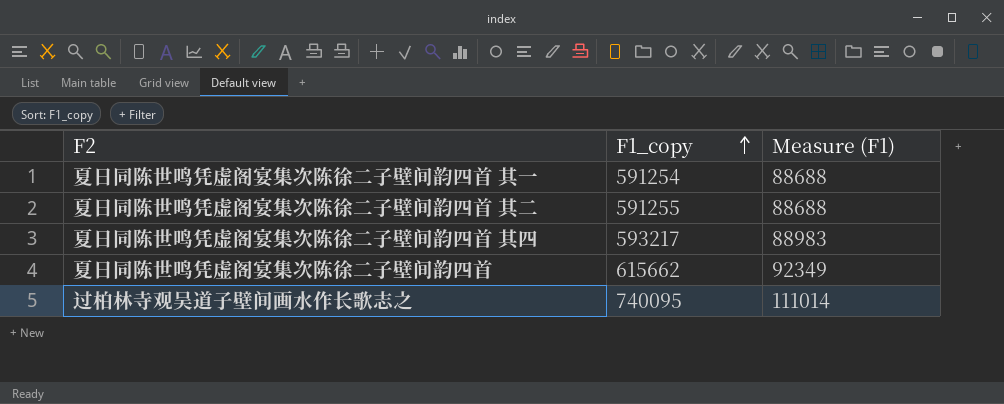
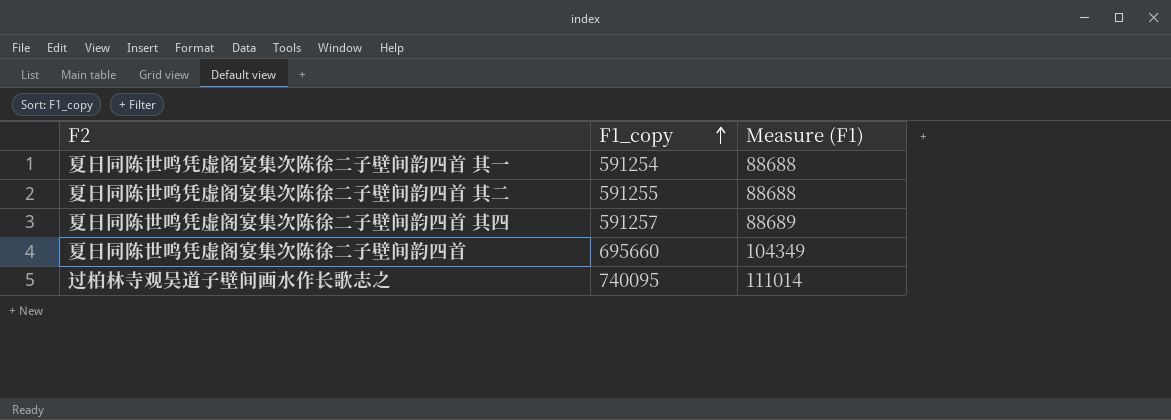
夏日同陈世鸣凭虚阁宴集次陈徐二子壁间韵四首 其四 | F1_copy: 593217 -> 591257
夏日同陈世鸣凭虚阁宴集次陈徐二子壁间韵四首 其四 | Measure (F1): 88983 -> 88689
夏日同陈世鸣凭虚阁宴集次陈徐二子壁间韵四首 | F1_copy: 615662 -> 695660
夏日同陈世鸣凭虚阁宴集次陈徐二子壁间韵四首 | Measure (F1): 92349 -> 104349

